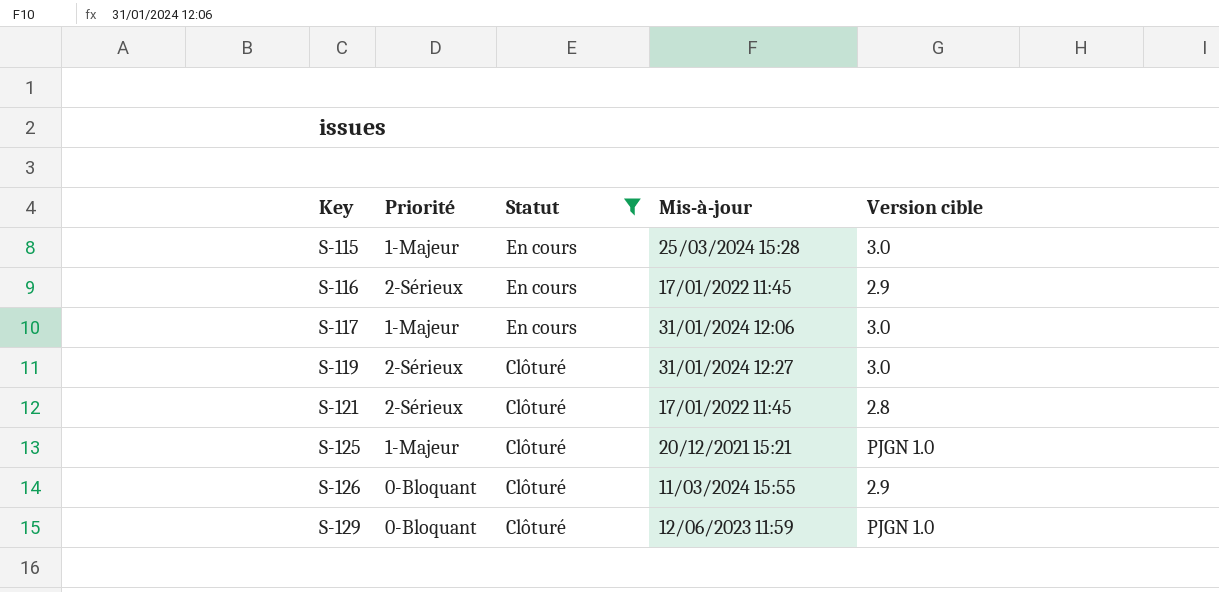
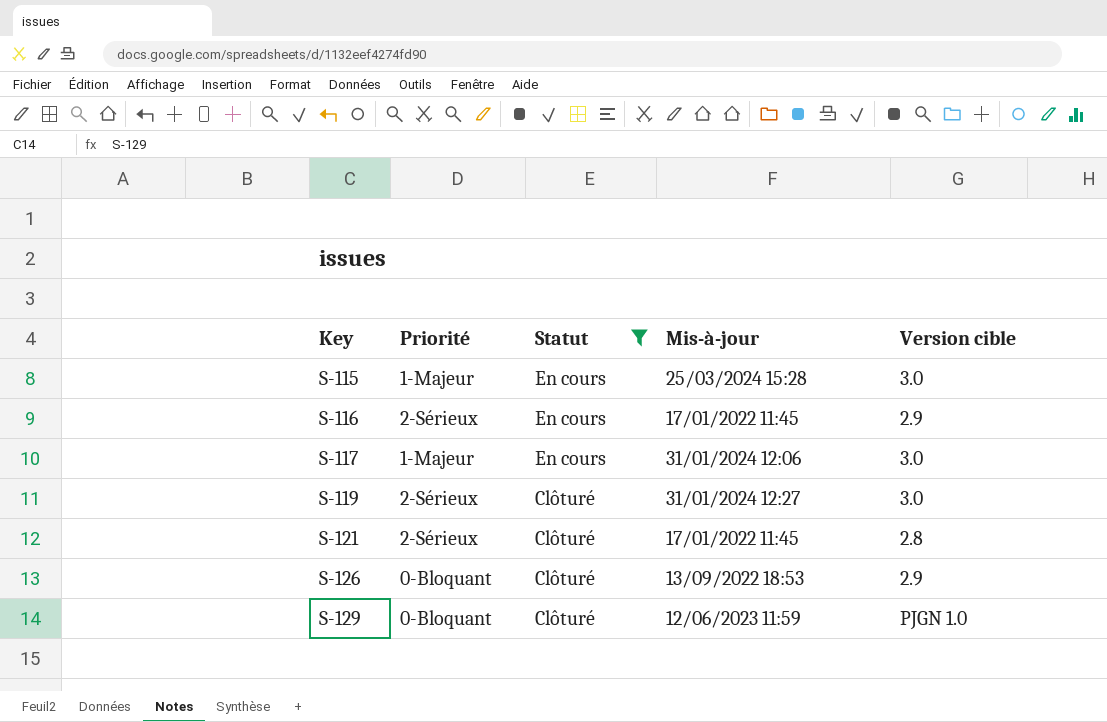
row S-125: 1-Majeur | Clôturé | 20/12/2021 15:21 | PJGN 1.0 -> none
S-126 | Mis-à-jour: 11/03/2024 15:55 -> 13/09/2022 18:53

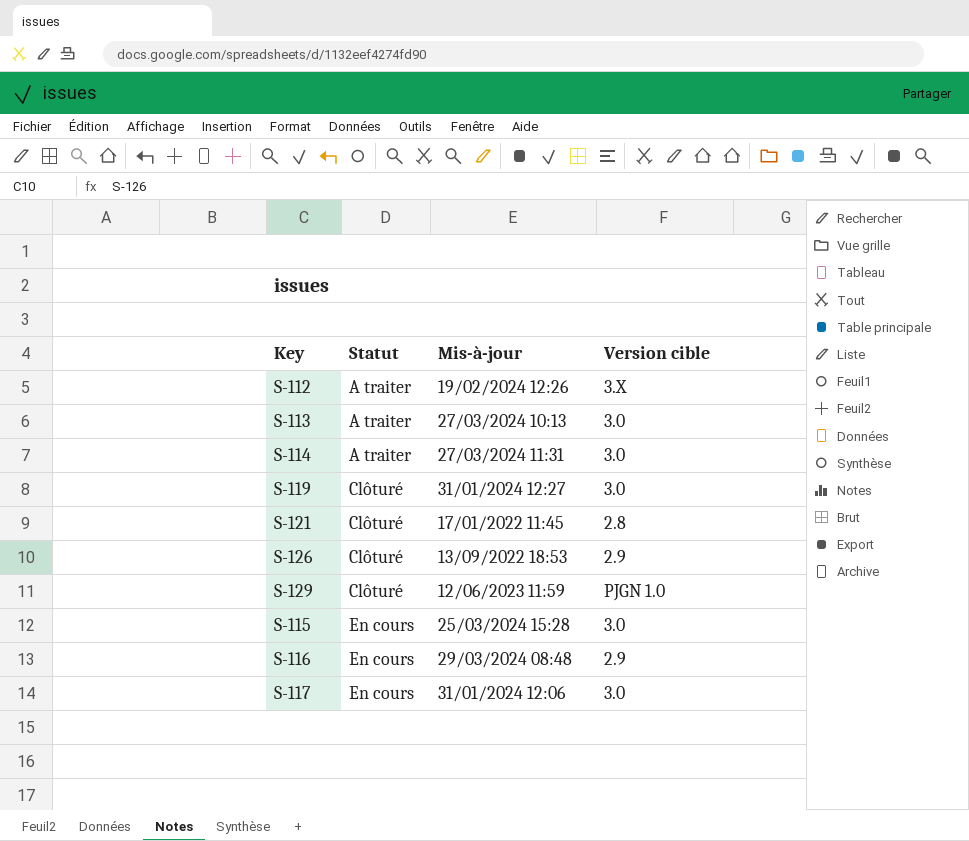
filter: Statut != A traiter -> none
row order: Key ascending -> Statut ascending
column Priorité | position: 2 -> none
S-116 | Mis-à-jour: 17/01/2022 11:45 -> 29/03/2024 08:48

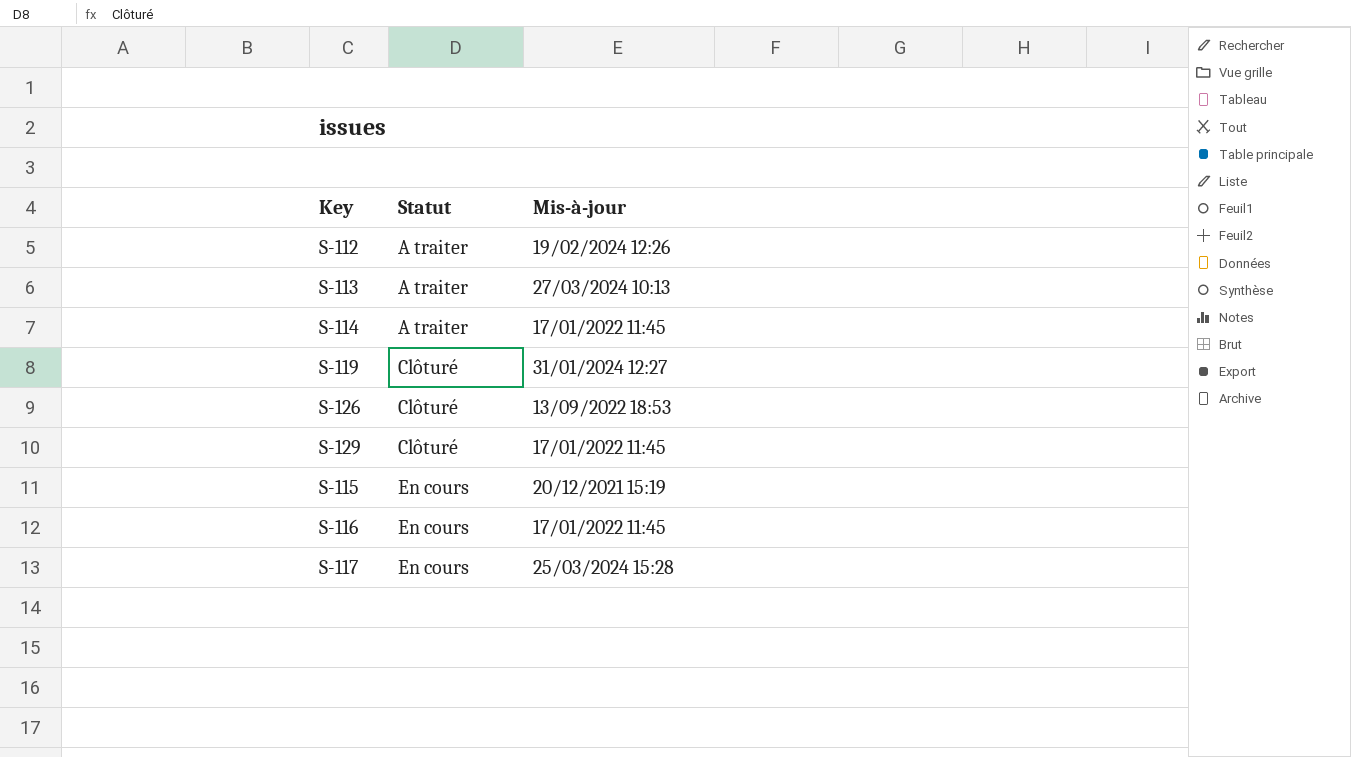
column Version cible | position: 4 -> none
row S-121: Clôturé | 17/01/2022 11:45 | 2.8 -> none
S-114 | Mis-à-jour: 27/03/2024 11:31 -> 17/01/2022 11:45
S-129 | Mis-à-jour: 12/06/2023 11:59 -> 17/01/2022 11:45
S-115 | Mis-à-jour: 25/03/2024 15:28 -> 20/12/2021 15:19
S-116 | Mis-à-jour: 29/03/2024 08:48 -> 17/01/2022 11:45
S-117 | Mis-à-jour: 31/01/2024 12:06 -> 25/03/2024 15:28

